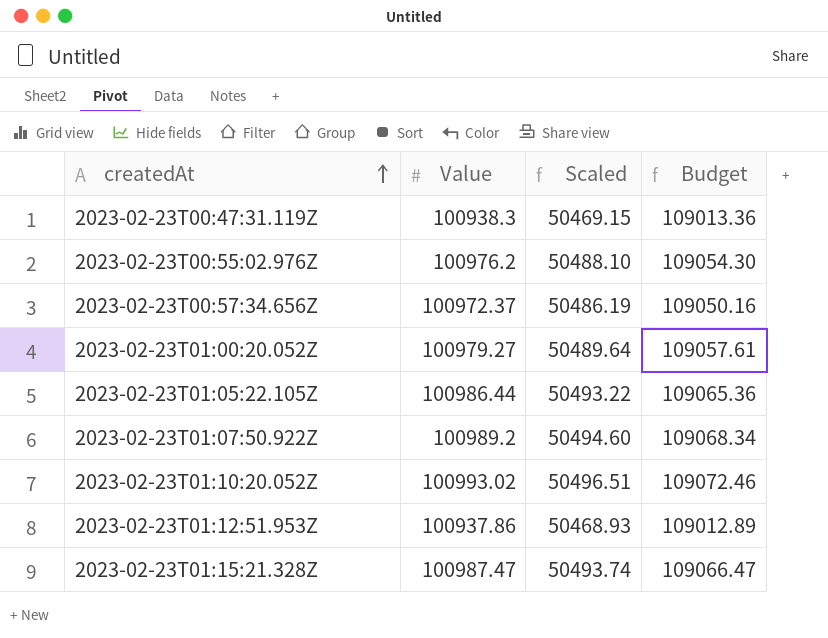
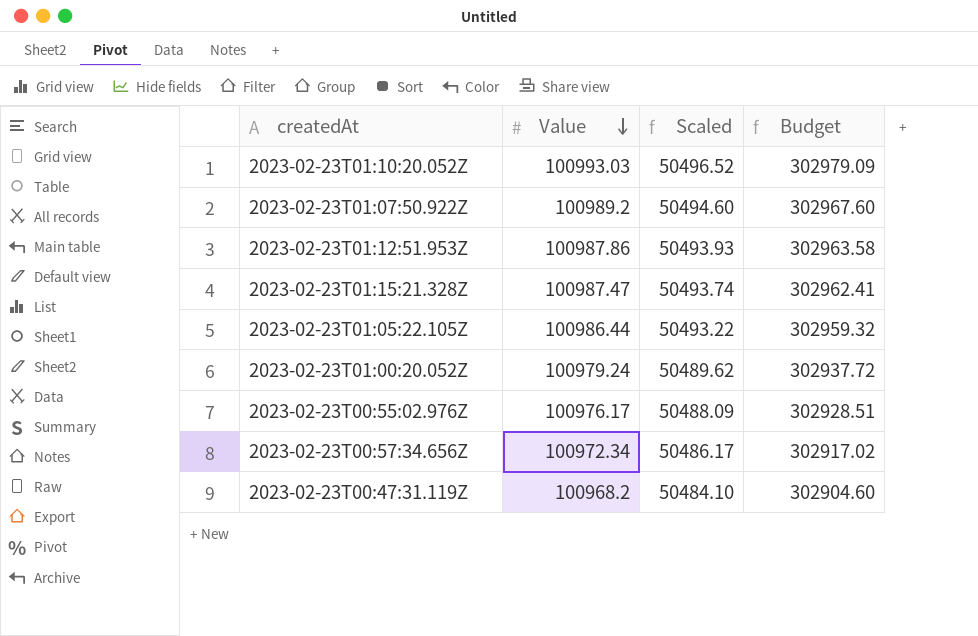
row order: createdAt ascending -> Value descending
column Budget | formula: [Value] * 1.08 -> [Value] * 3
2023-02-23T01:10:20.052Z | Value: 100993.02 -> 100993.03
2023-02-23T01:10:20.052Z | Scaled: 50496.51 -> 50496.52
2023-02-23T01:12:51.953Z | Value: 100937.86 -> 100987.86
2023-02-23T01:12:51.953Z | Scaled: 50468.93 -> 50493.93
2023-02-23T01:00:20.052Z | Value: 100979.27 -> 100979.24
2023-02-23T01:00:20.052Z | Scaled: 50489.64 -> 50489.62
2023-02-23T00:55:02.976Z | Value: 100976.2 -> 100976.17
2023-02-23T00:55:02.976Z | Scaled: 50488.10 -> 50488.09
2023-02-23T00:57:34.656Z | Value: 100972.37 -> 100972.34
2023-02-23T00:57:34.656Z | Scaled: 50486.19 -> 50486.17
2023-02-23T00:47:31.119Z | Value: 100938.3 -> 100968.2
2023-02-23T00:47:31.119Z | Scaled: 50469.15 -> 50484.10

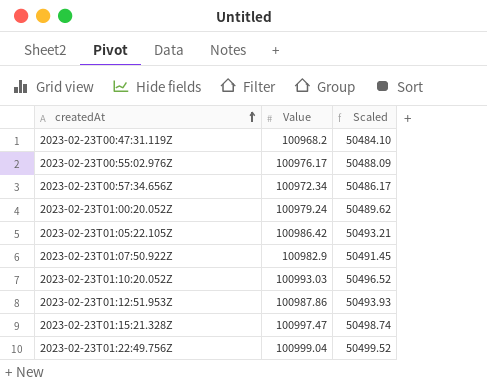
row order: Value descending -> createdAt ascending
column Budget | formula: [Value] * 3 -> none
2023-02-23T01:05:22.105Z | Value: 100986.44 -> 100986.42
2023-02-23T01:05:22.105Z | Scaled: 50493.22 -> 50493.21
2023-02-23T01:07:50.922Z | Value: 100989.2 -> 100982.9
2023-02-23T01:07:50.922Z | Scaled: 50494.60 -> 50491.45
2023-02-23T01:15:21.328Z | Value: 100987.47 -> 100997.47
2023-02-23T01:15:21.328Z | Scaled: 50493.74 -> 50498.74
row 2023-02-23T01:22:49.756Z: none -> 100999.04 | 50499.52

